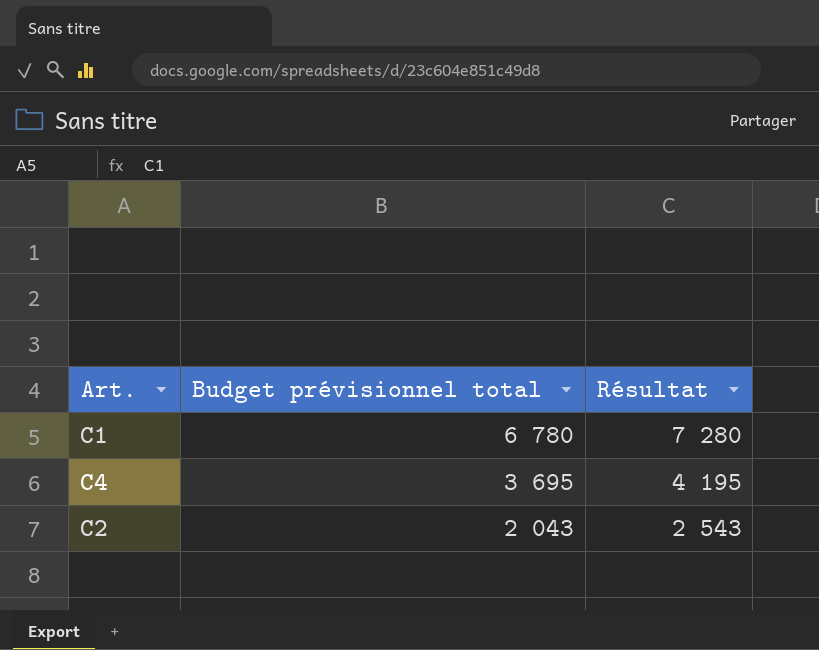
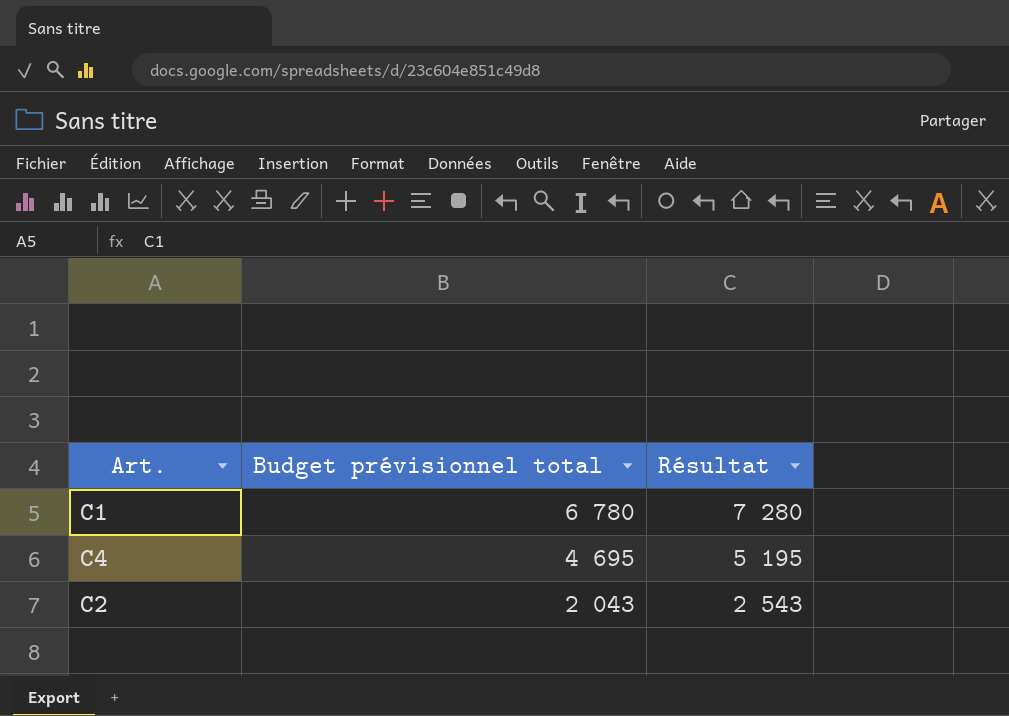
C4 | Budget prévisionnel total: 3 695 -> 4 695
C4 | Résultat: 4 195 -> 5 195

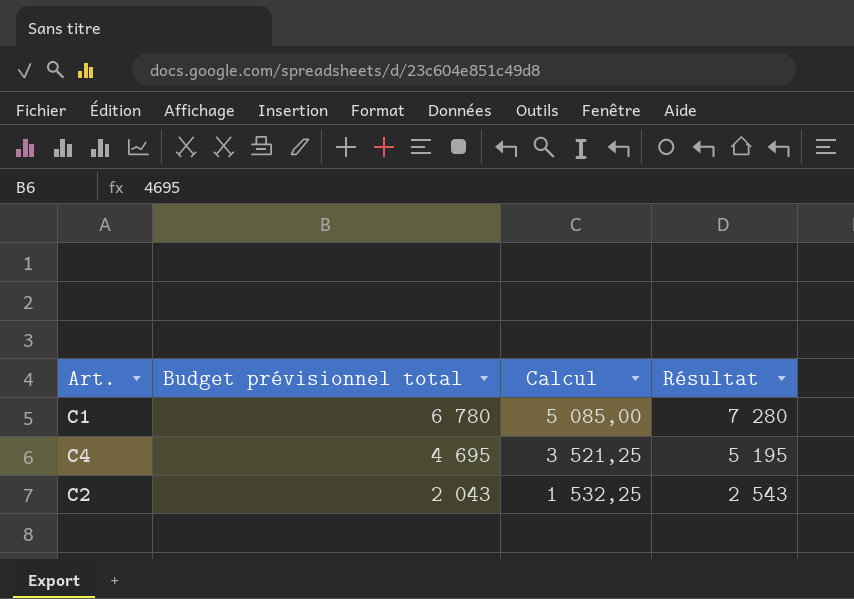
column Calcul | formula: none -> [Budget prévisionnel total] * 0,75

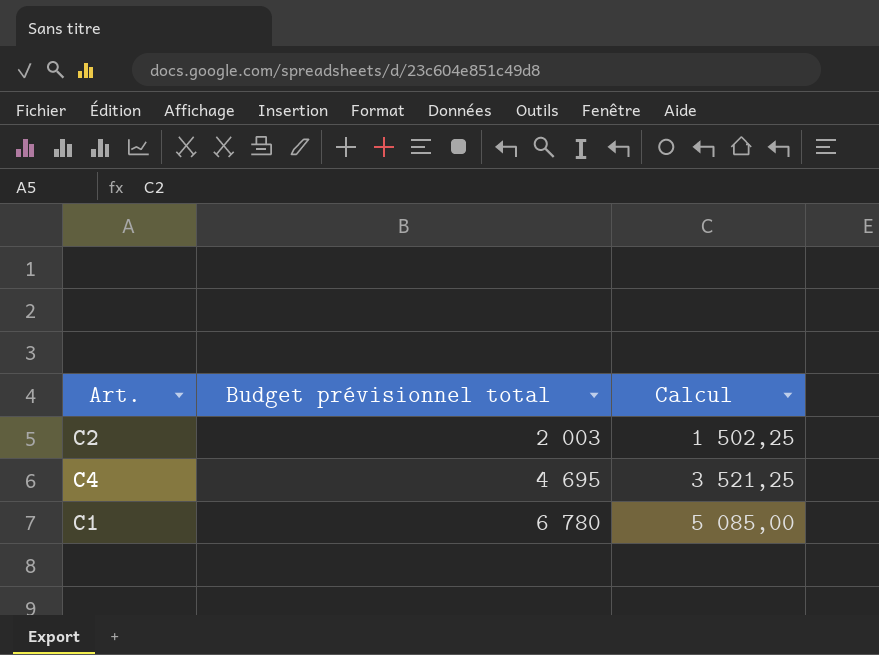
row order: Budget prévisionnel total descending -> Budget prévisionnel total ascending
column Résultat | formula: [Budget prévisionnel total] + 500 -> none
C2 | Budget prévisionnel total: 2 043 -> 2 003
C2 | Calcul: 1 532,25 -> 1 502,25

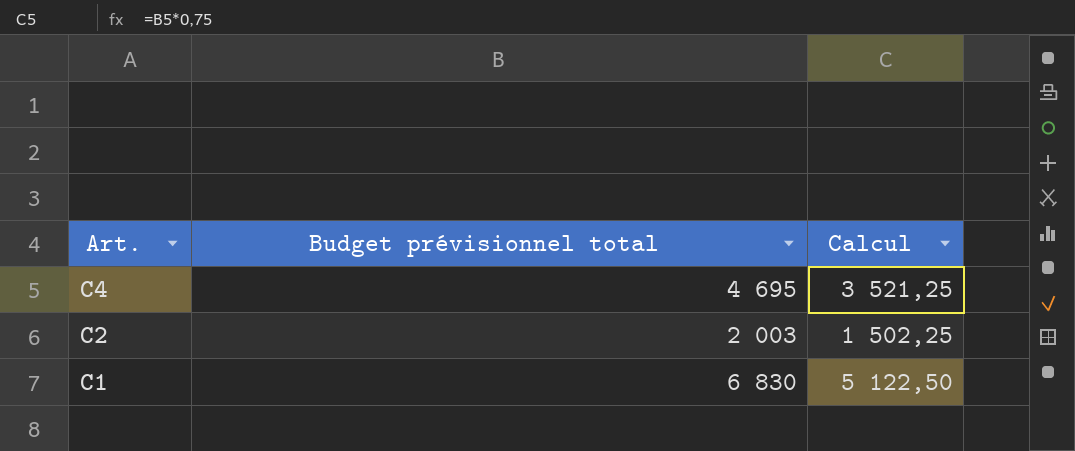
row order: Budget prévisionnel total ascending -> Art. descending
C1 | Budget prévisionnel total: 6 780 -> 6 830
C1 | Calcul: 5 085,00 -> 5 122,50

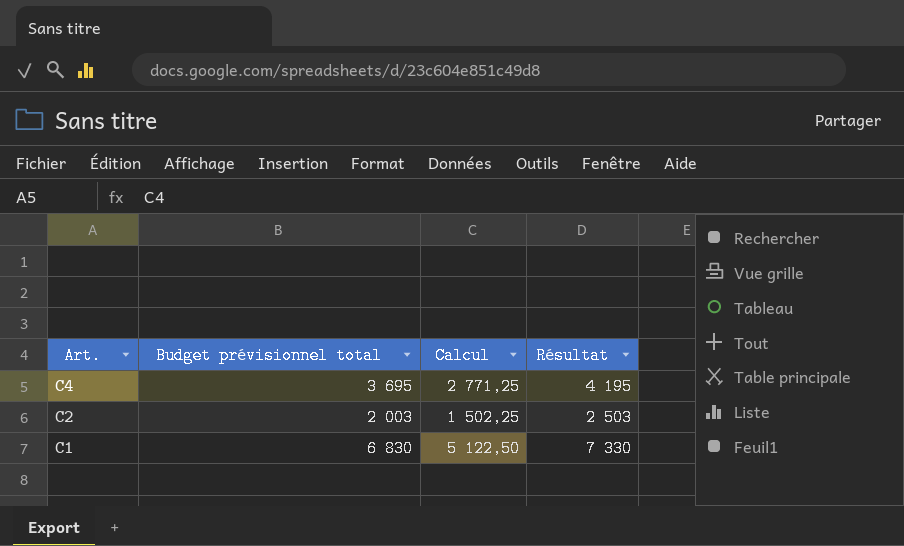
column Résultat | formula: none -> [Budget prévisionnel total] + 500
C4 | Budget prévisionnel total: 4 695 -> 3 695
C4 | Calcul: 3 521,25 -> 2 771,25

